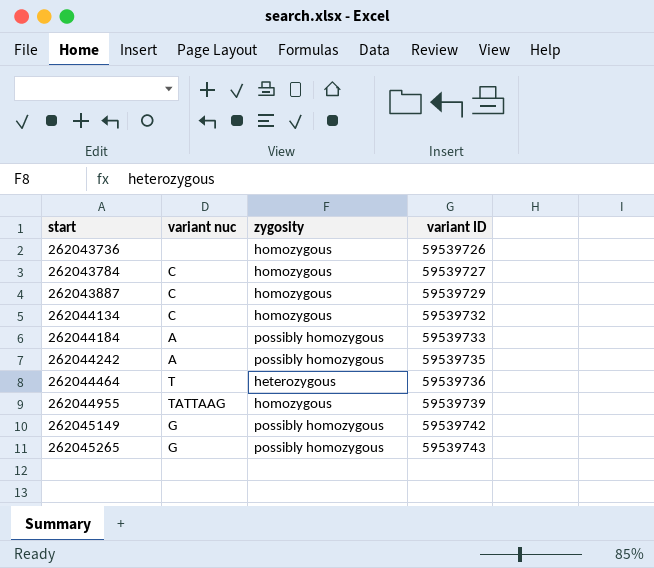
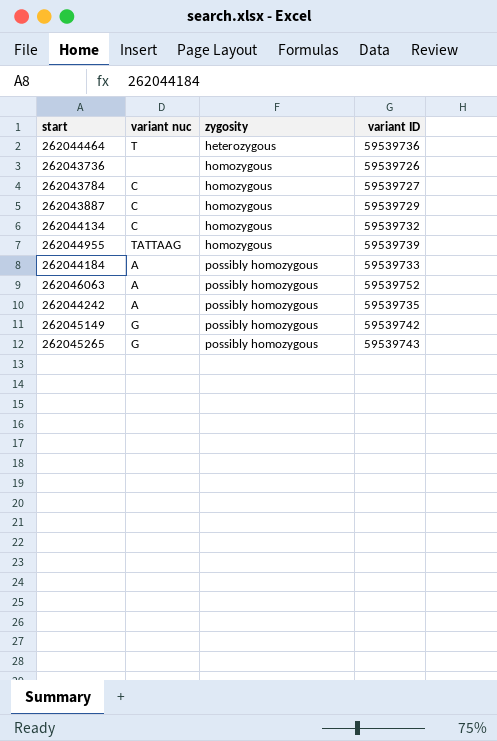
row order: start ascending -> zygosity ascending
row 262046063: none -> A | possibly homozygous | 59539752

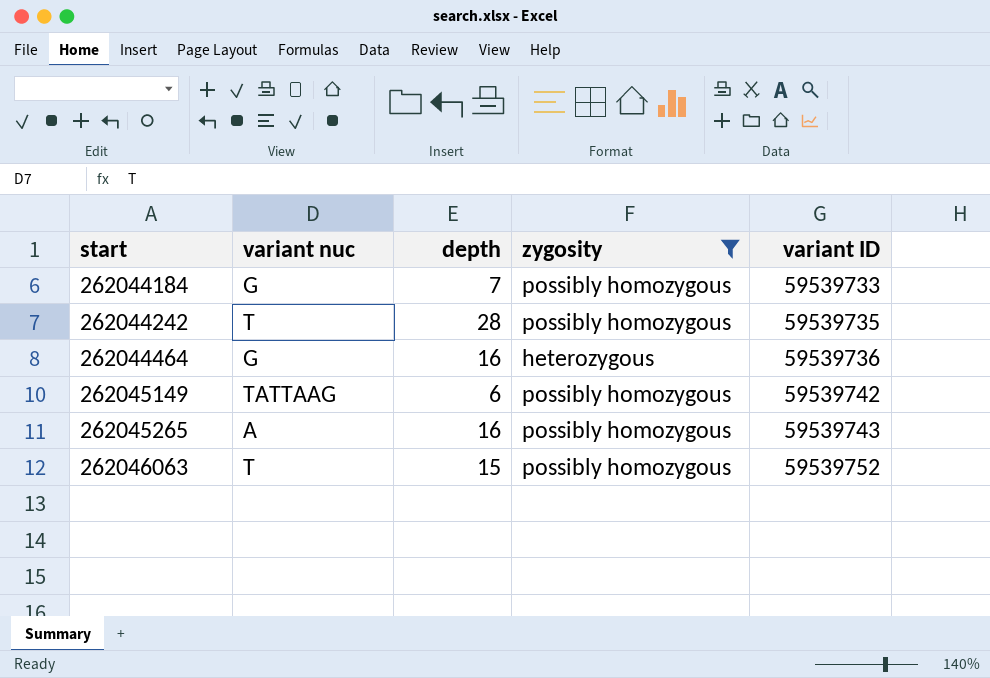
filter: none -> zygosity != homozygous
row order: zygosity ascending -> start ascending
column depth | position: none -> 3
262044184 | variant nuc: A -> G
262044242 | variant nuc: A -> T
262044464 | variant nuc: T -> G
262045149 | variant nuc: G -> TATTAAG
262045265 | variant nuc: G -> A
262046063 | variant nuc: A -> T

